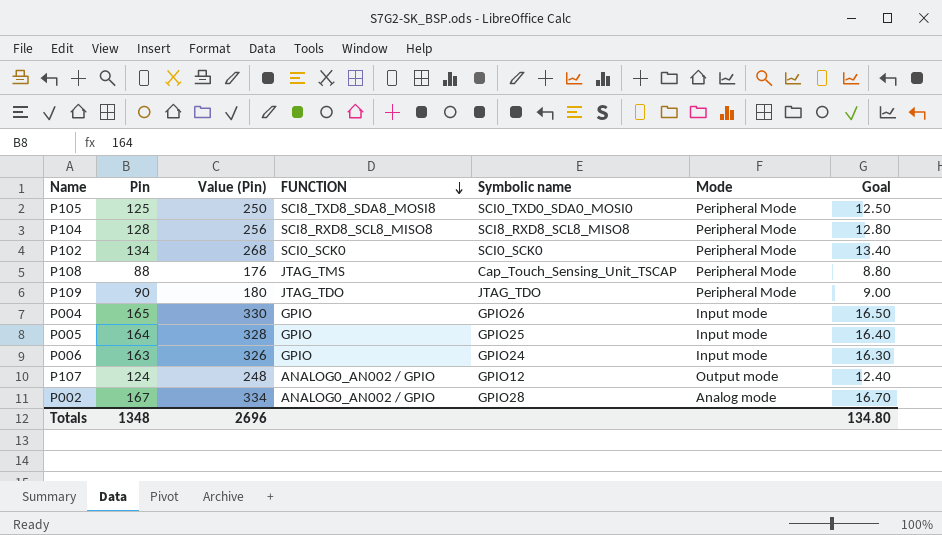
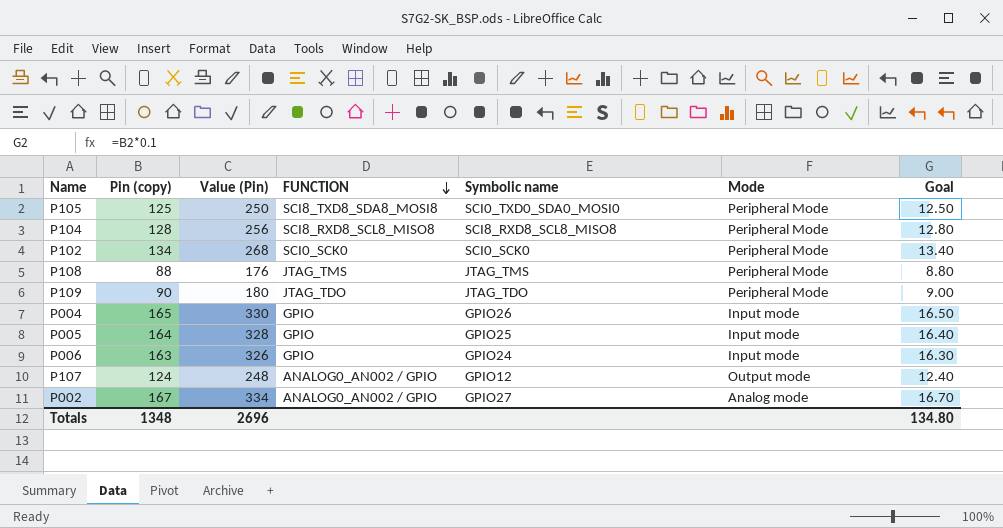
column name: Pin -> Pin (copy)
P108 | Symbolic name: Cap_Touch_Sensing_Unit_TSCAP -> JTAG_TMS
P002 | Symbolic name: GPIO28 -> GPIO27

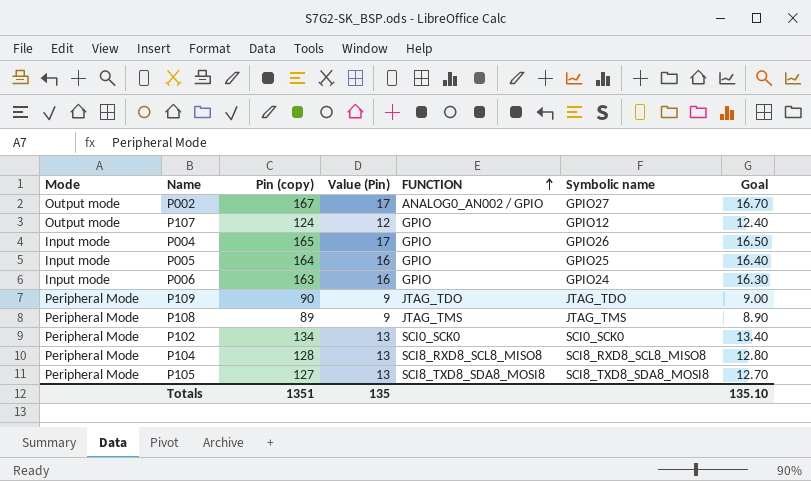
row order: FUNCTION descending -> FUNCTION ascending
column Mode | position: 6 -> 1
column Value (Pin) | formula: [Pin (copy)] * 2 -> [Pin (copy)] * 0.1
P002 | Mode: Analog mode -> Output mode
P107 | FUNCTION: ANALOG0_AN002 / GPIO -> GPIO
P108 | Pin (copy): 88 -> 89
P108 | Goal: 8.80 -> 8.90
P105 | Pin (copy): 125 -> 127
P105 | Symbolic name: SCI0_TXD0_SDA0_MOSI0 -> SCI8_TXD8_SDA8_MOSI8
P105 | Goal: 12.50 -> 12.70
Totals | Pin (copy): 1348 -> 1351
Totals | Value (Pin): 2696 -> 135
Totals | Goal: 134.80 -> 135.10

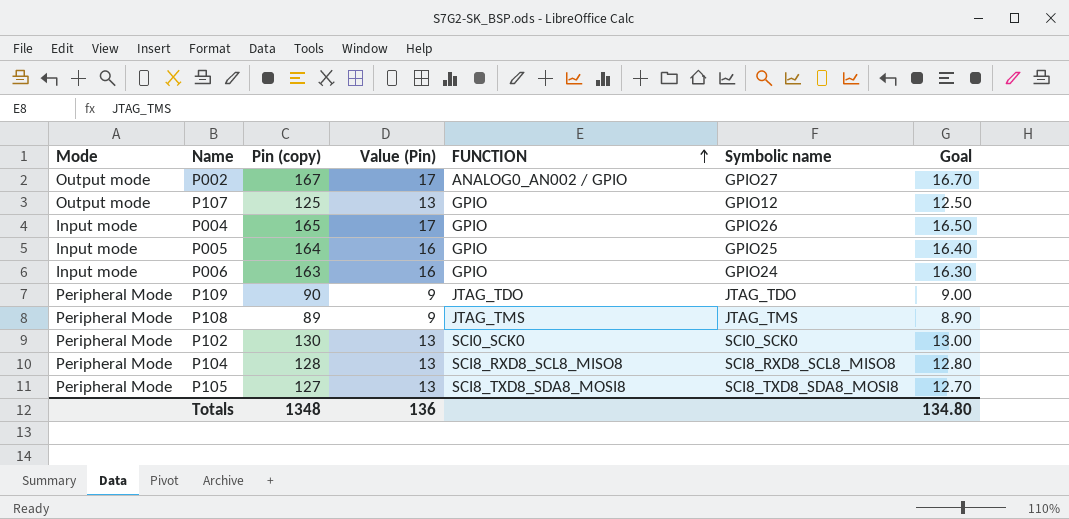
P107 | Pin (copy): 124 -> 125
P107 | Value (Pin): 12 -> 13
P107 | Goal: 12.40 -> 12.50
P102 | Pin (copy): 134 -> 130
P102 | Goal: 13.40 -> 13.00
Totals | Pin (copy): 1351 -> 1348
Totals | Value (Pin): 135 -> 136
Totals | Goal: 135.10 -> 134.80

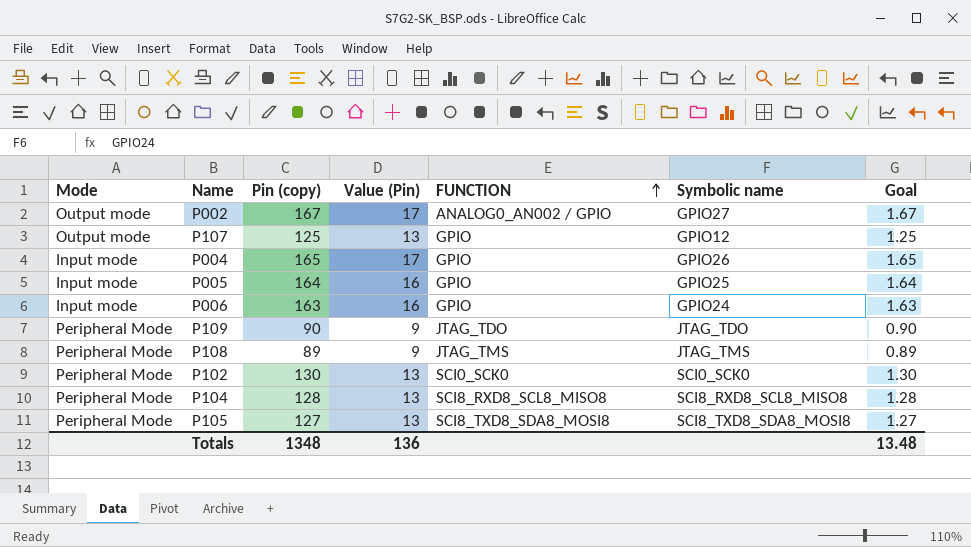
column Goal | formula: [Pin (copy)] * 0.1 -> [Pin (copy)] * 0.01
Totals | Goal: 134.80 -> 13.48

